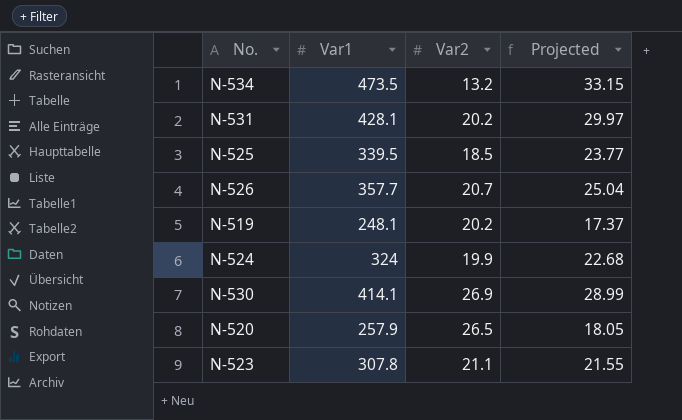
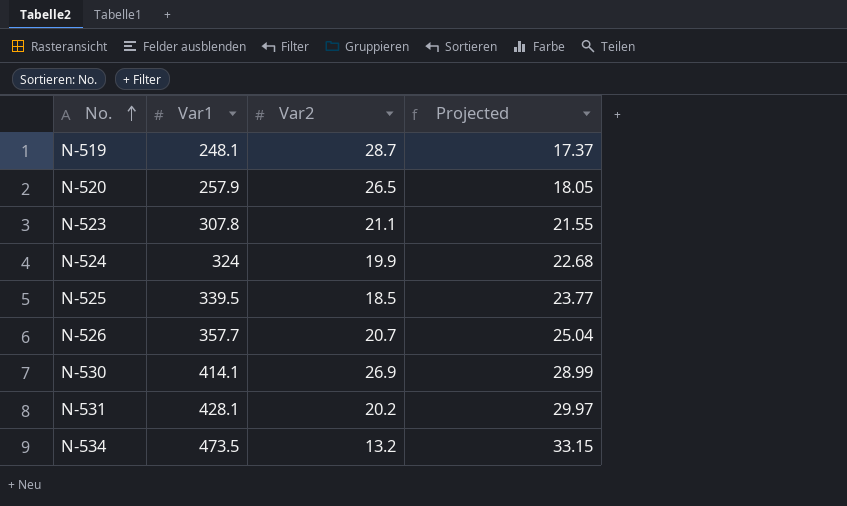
row order: none -> No. ascending
N-519 | Var2: 20.2 -> 28.7

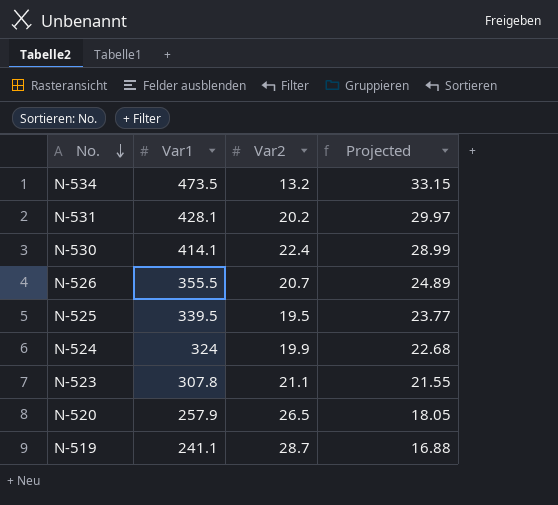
row order: No. ascending -> No. descending
N-530 | Var2: 26.9 -> 22.4
N-526 | Var1: 357.7 -> 355.5
N-526 | Projected: 25.04 -> 24.89
N-525 | Var2: 18.5 -> 19.5
N-519 | Var1: 248.1 -> 241.1
N-519 | Projected: 17.37 -> 16.88

